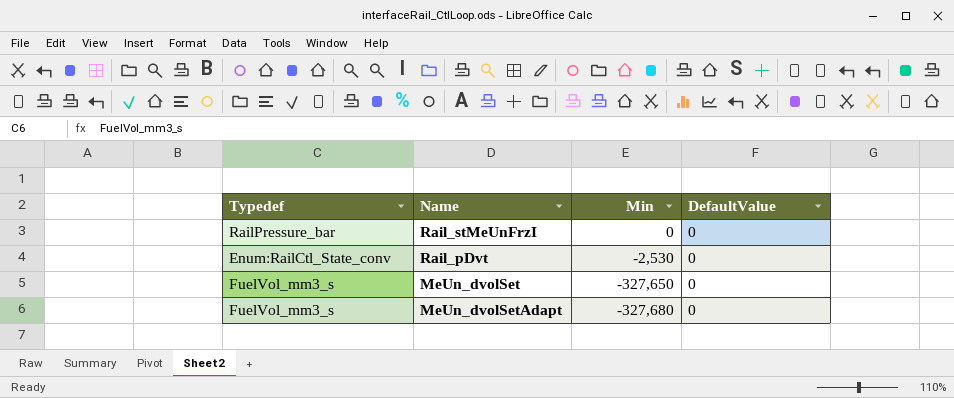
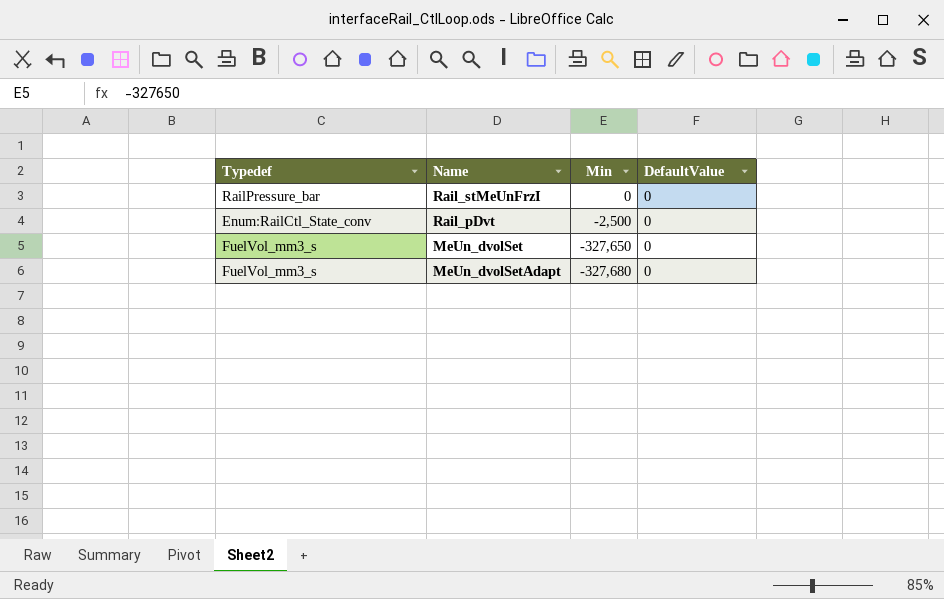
Rail_pDvt | Min: -2,530 -> -2,500

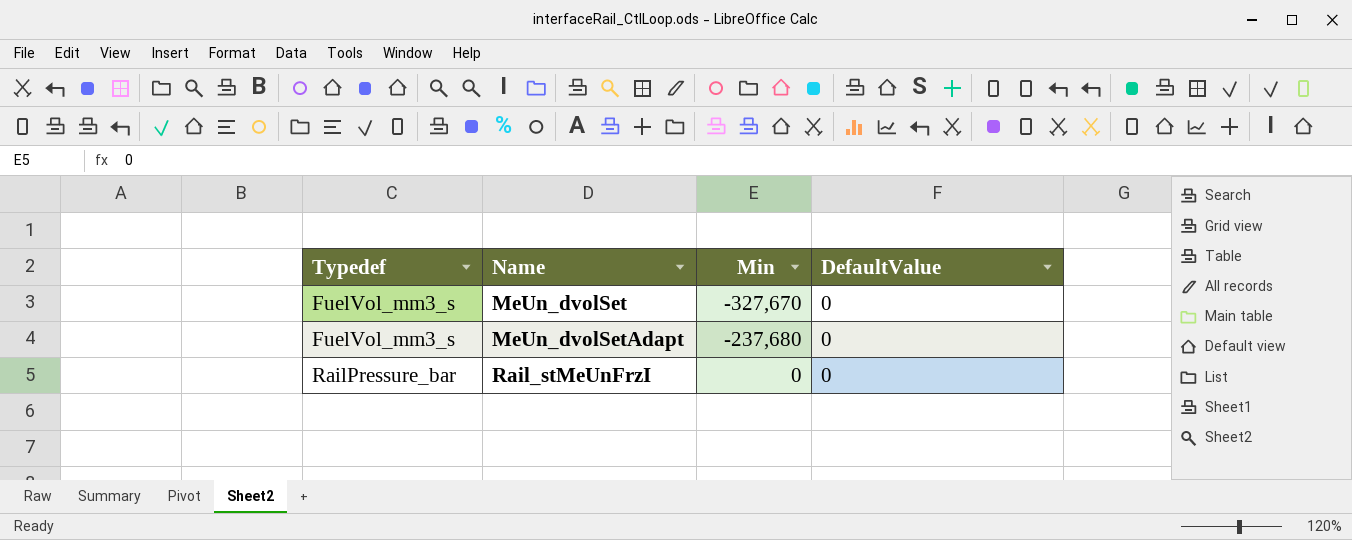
row order: Min descending -> Typedef ascending
row Rail_pDvt: Enum:RailCtl_State_conv | -2,500 | 0 -> none
MeUn_dvolSet | Min: -327,650 -> -327,670
MeUn_dvolSetAdapt | Min: -327,680 -> -237,680

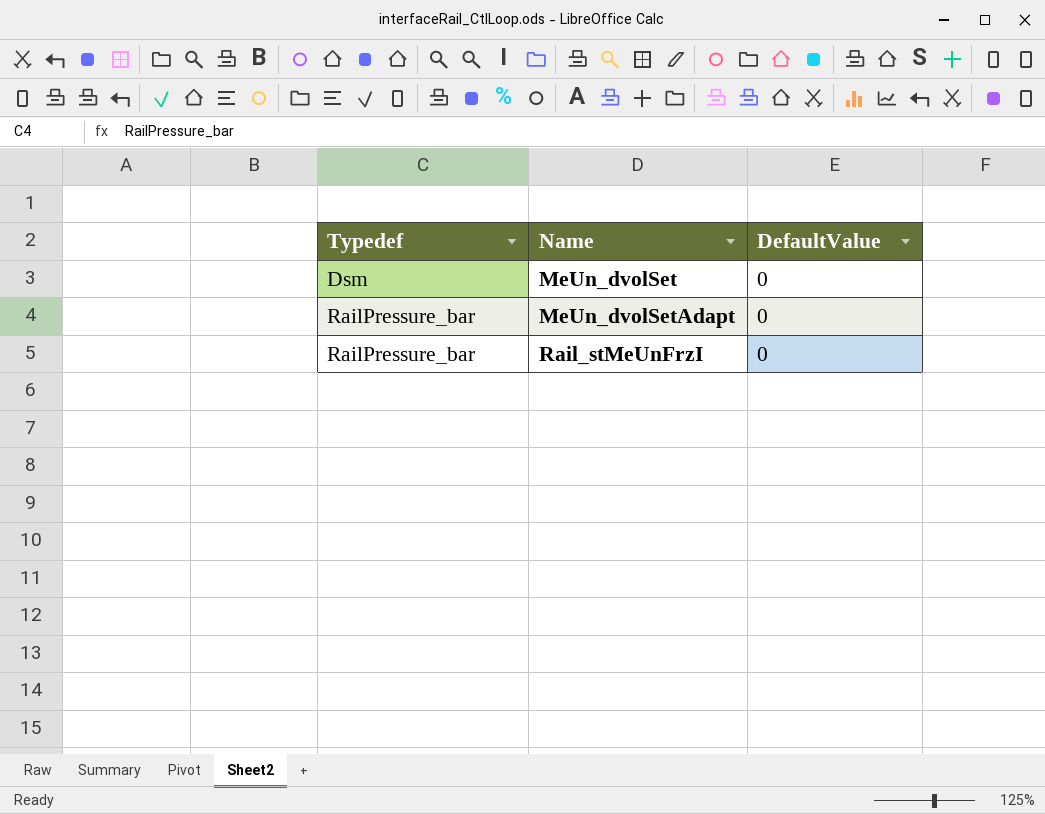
column Min | position: 3 -> none
MeUn_dvolSet | Typedef: FuelVol_mm3_s -> Dsm
MeUn_dvolSetAdapt | Typedef: FuelVol_mm3_s -> RailPressure_bar

